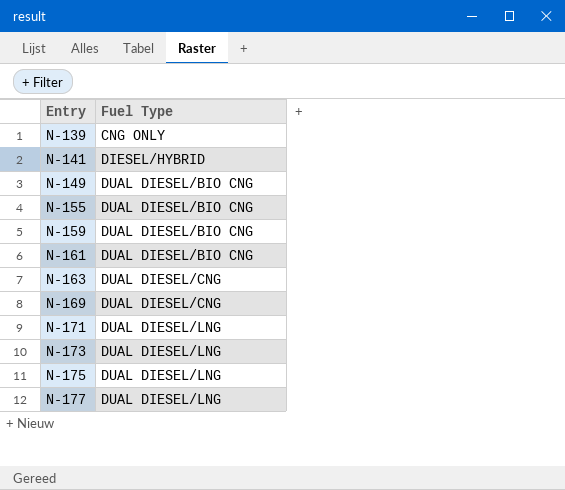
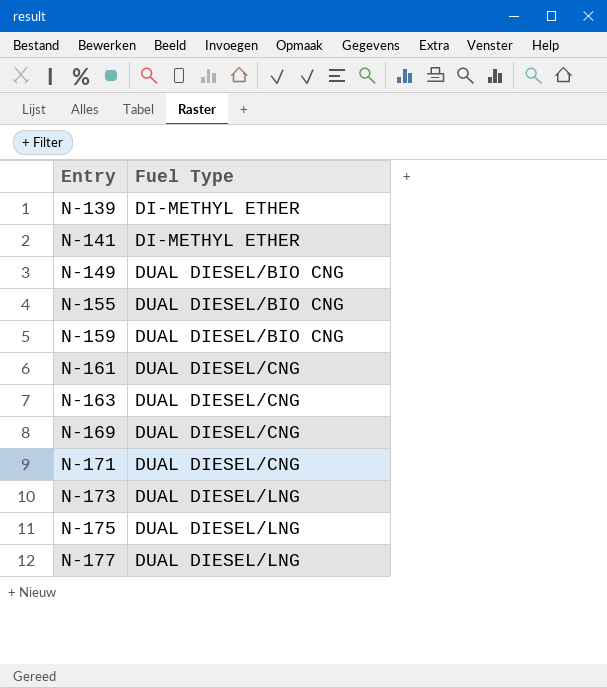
N-139 | Fuel Type: CNG ONLY -> DI-METHYL ETHER
N-141 | Fuel Type: DIESEL/HYBRID -> DI-METHYL ETHER
N-161 | Fuel Type: DUAL DIESEL/BIO CNG -> DUAL DIESEL/CNG
N-171 | Fuel Type: DUAL DIESEL/LNG -> DUAL DIESEL/CNG

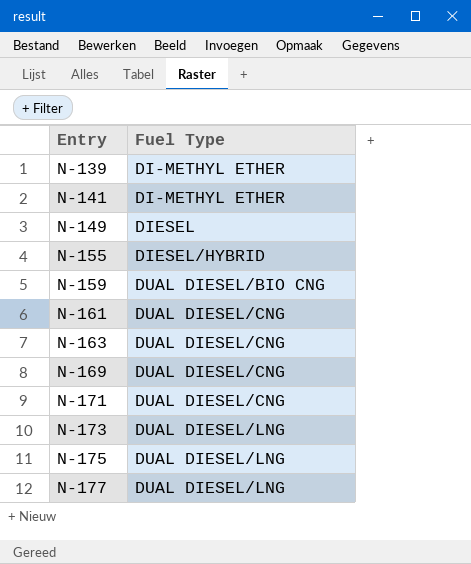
N-149 | Fuel Type: DUAL DIESEL/BIO CNG -> DIESEL
N-155 | Fuel Type: DUAL DIESEL/BIO CNG -> DIESEL/HYBRID

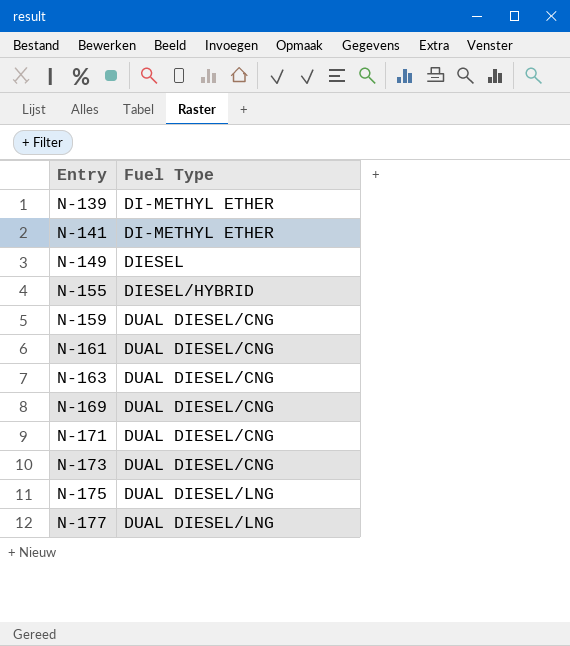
N-159 | Fuel Type: DUAL DIESEL/BIO CNG -> DUAL DIESEL/CNG
N-173 | Fuel Type: DUAL DIESEL/LNG -> DUAL DIESEL/CNG

